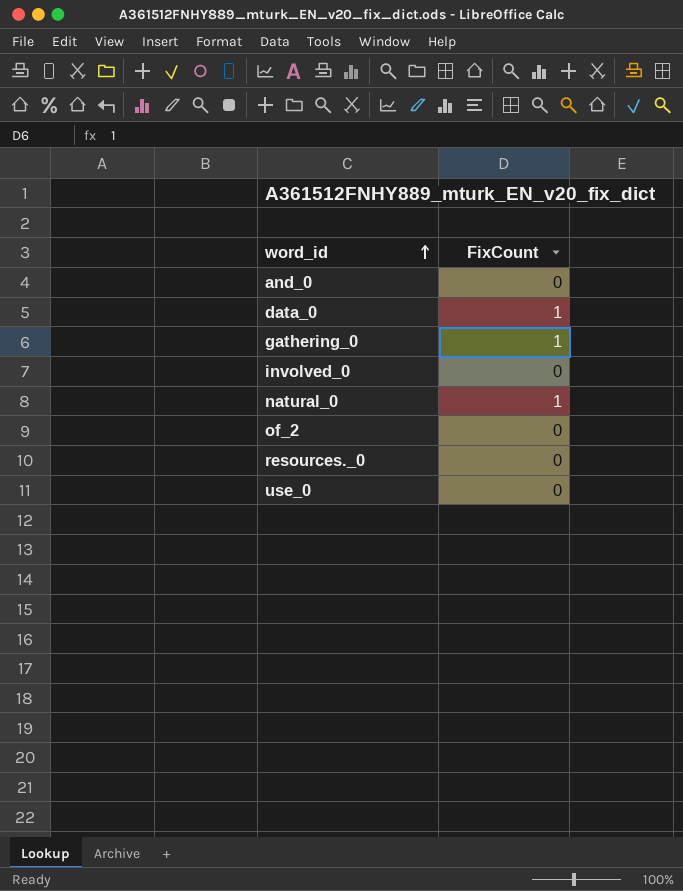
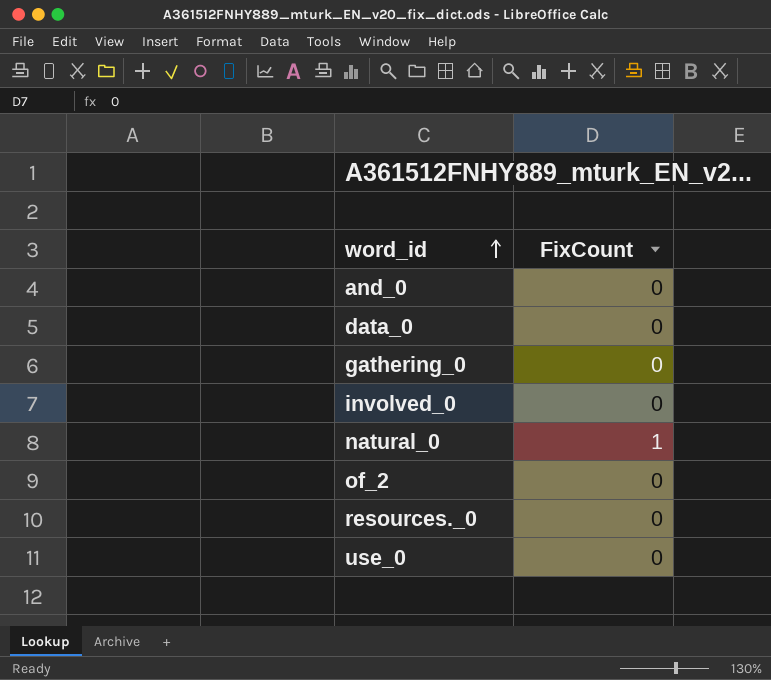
data_0 | FixCount: 1 -> 0
gathering_0 | FixCount: 1 -> 0

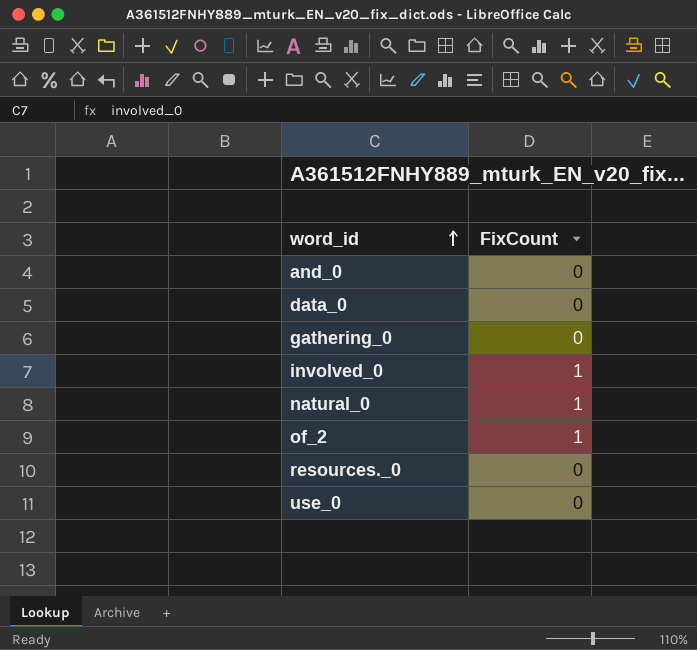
involved_0 | FixCount: 0 -> 1
of_2 | FixCount: 0 -> 1

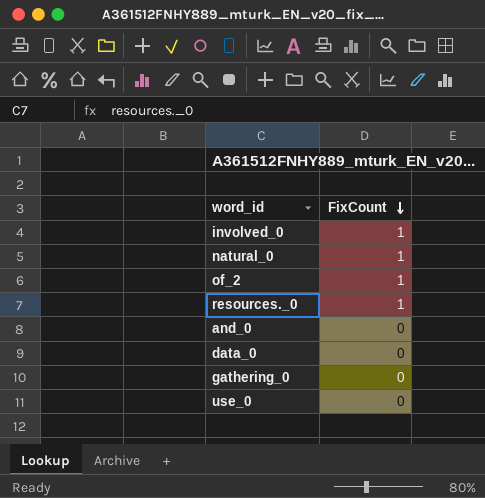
row order: word_id ascending -> FixCount descending
resources._0 | FixCount: 0 -> 1

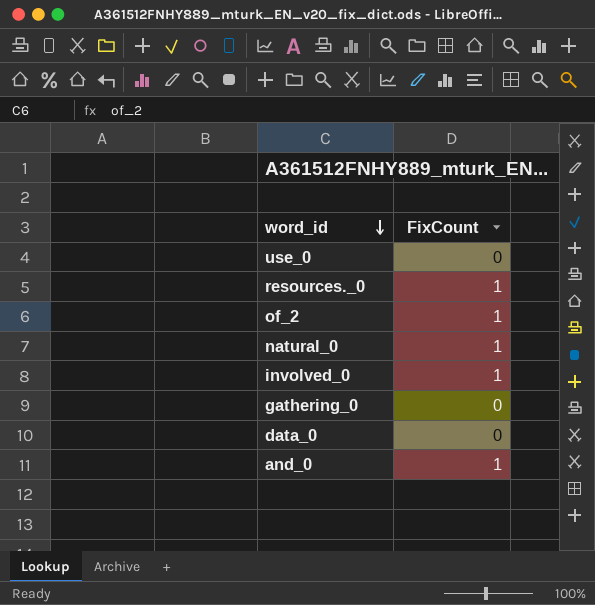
row order: FixCount descending -> word_id descending
and_0 | FixCount: 0 -> 1

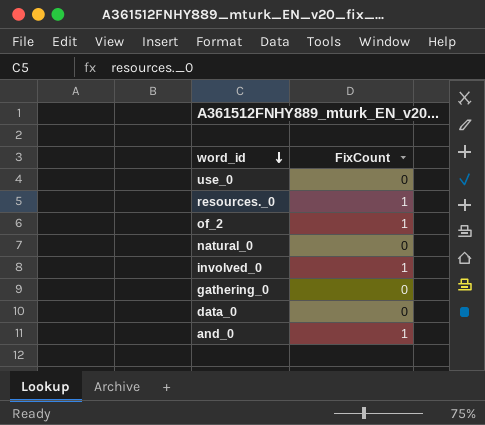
natural_0 | FixCount: 1 -> 0

